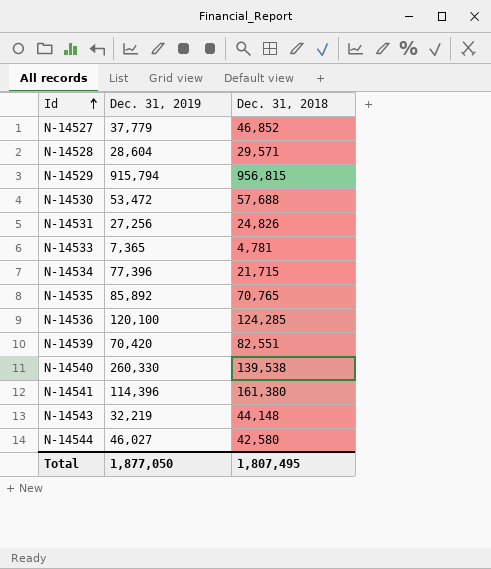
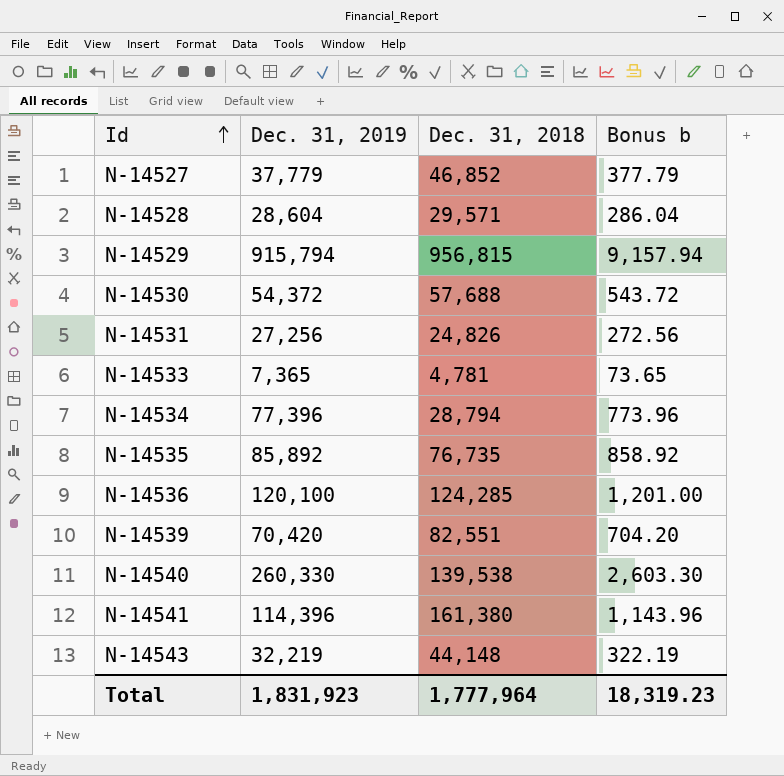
column Bonus b | formula: none -> [Dec. 31, 2019] * 0.01
row N-14544: 46,027 | 42,580 -> none
N-14530 | Dec. 31, 2019: 53,472 -> 54,372
N-14534 | Dec. 31, 2018: 21,715 -> 28,794
N-14535 | Dec. 31, 2018: 70,765 -> 76,735
Total | Dec. 31, 2019: 1,877,050 -> 1,831,923
Total | Dec. 31, 2018: 1,807,495 -> 1,777,964

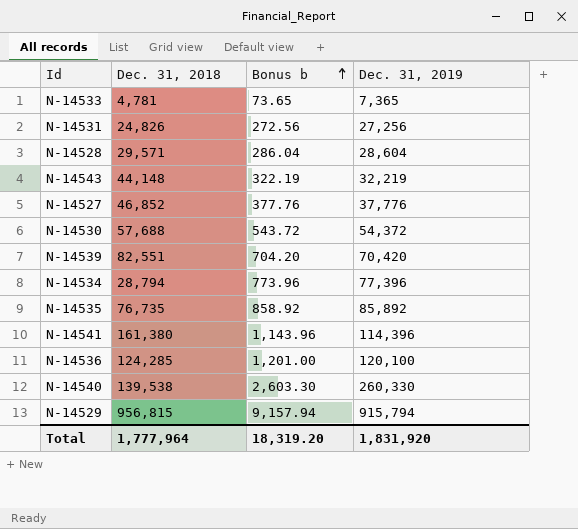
row order: Id ascending -> Bonus b ascending
column Dec. 31, 2019 | position: 2 -> 4
N-14527 | Bonus b: 377.79 -> 377.76
N-14527 | Dec. 31, 2019: 37,779 -> 37,776
Total | Bonus b: 18,319.23 -> 18,319.20
Total | Dec. 31, 2019: 1,831,923 -> 1,831,920

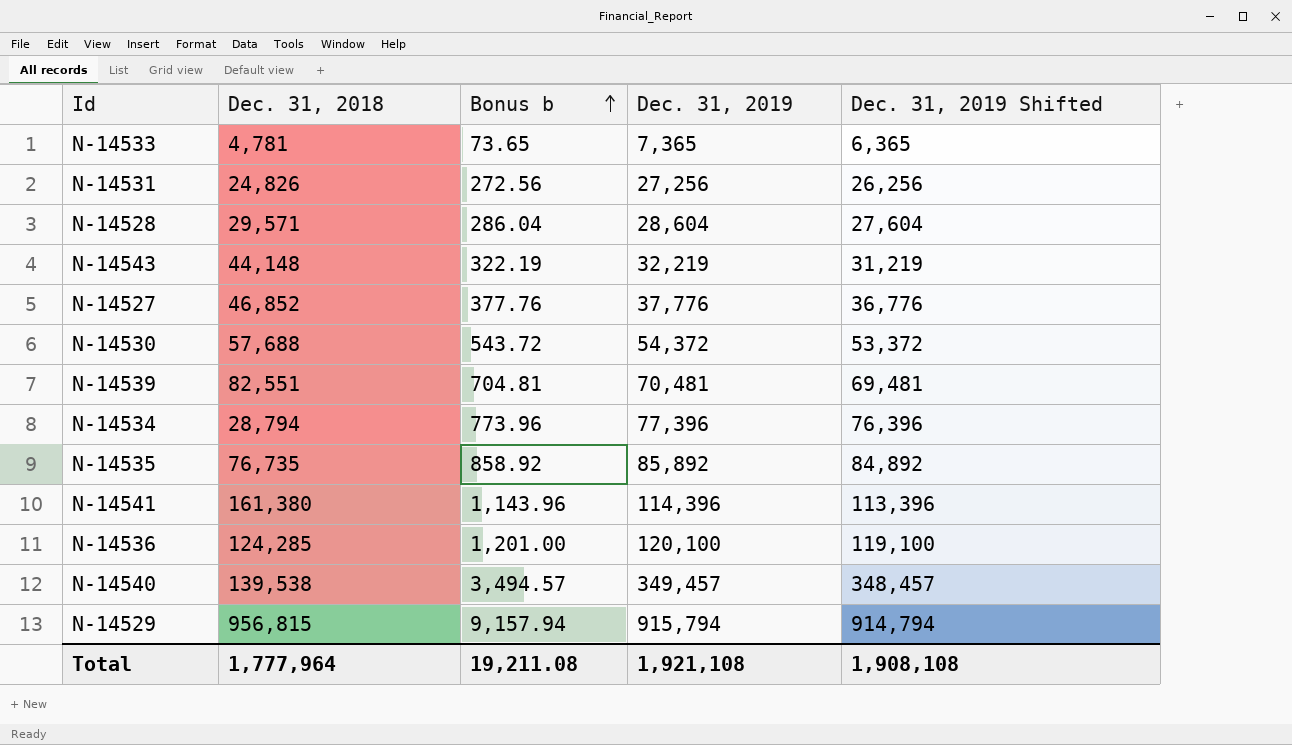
column Dec. 31, 2019 Shifted | formula: none -> [Dec. 31, 2019] - 1000
N-14539 | Bonus b: 704.20 -> 704.81
N-14539 | Dec. 31, 2019: 70,420 -> 70,481
N-14540 | Bonus b: 2,603.30 -> 3,494.57
N-14540 | Dec. 31, 2019: 260,330 -> 349,457
Total | Bonus b: 18,319.20 -> 19,211.08
Total | Dec. 31, 2019: 1,831,920 -> 1,921,108

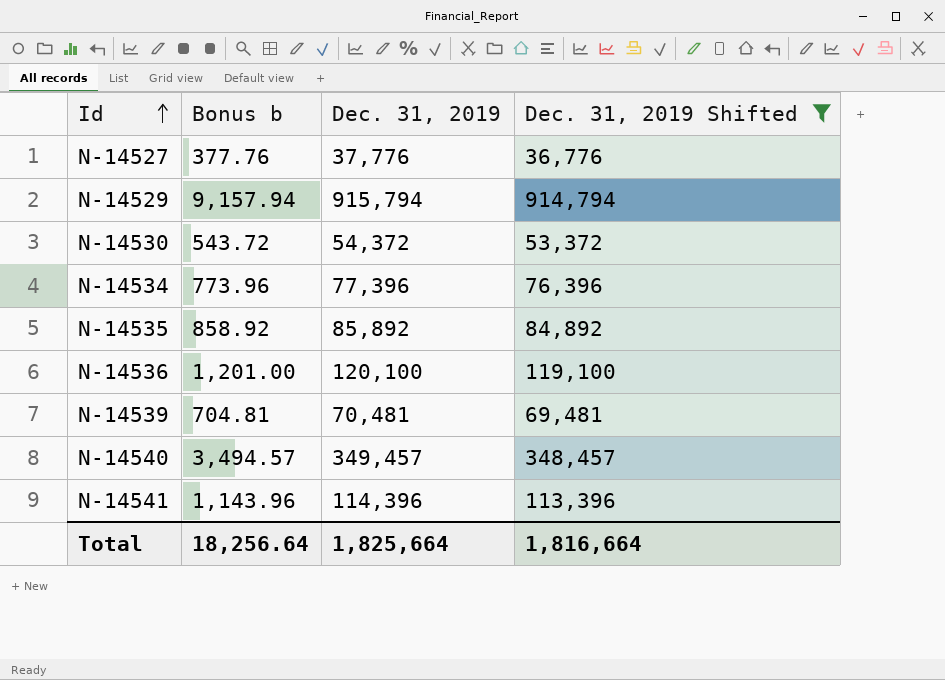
filter: none -> Dec. 31, 2019 Shifted >= 36,776
row order: Bonus b ascending -> Id ascending
column Dec. 31, 2018 | position: 2 -> none
Total | Bonus b: 19,211.08 -> 18,256.64
Total | Dec. 31, 2019: 1,921,108 -> 1,825,664
Total | Dec. 31, 2019 Shifted: 1,908,108 -> 1,816,664

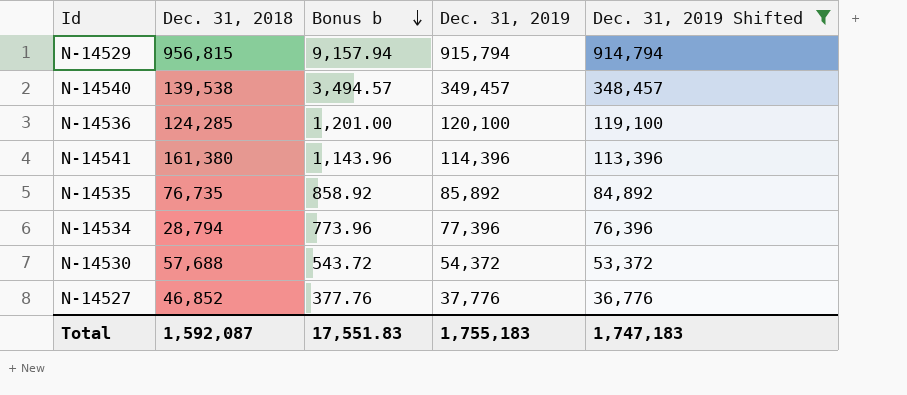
row order: Id ascending -> Bonus b descending
column Dec. 31, 2018 | position: none -> 2
row N-14539: 704.81 | 70,481 | 69,481 -> none
Total | Bonus b: 18,256.64 -> 17,551.83
Total | Dec. 31, 2019: 1,825,664 -> 1,755,183
Total | Dec. 31, 2019 Shifted: 1,816,664 -> 1,747,183

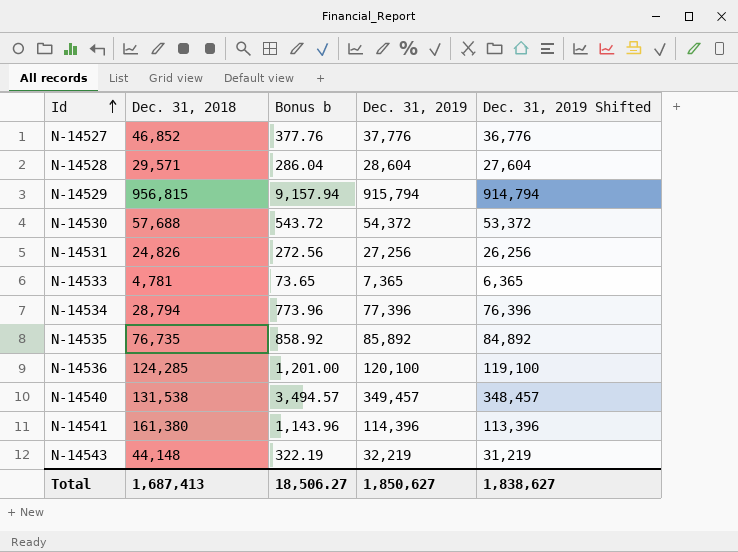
filter: Dec. 31, 2019 Shifted >= 36,776 -> none
row order: Bonus b descending -> Id ascending
N-14540 | Dec. 31, 2018: 139,538 -> 131,538
Total | Dec. 31, 2018: 1,592,087 -> 1,687,413
Total | Bonus b: 17,551.83 -> 18,506.27
Total | Dec. 31, 2019: 1,755,183 -> 1,850,627
Total | Dec. 31, 2019 Shifted: 1,747,183 -> 1,838,627

